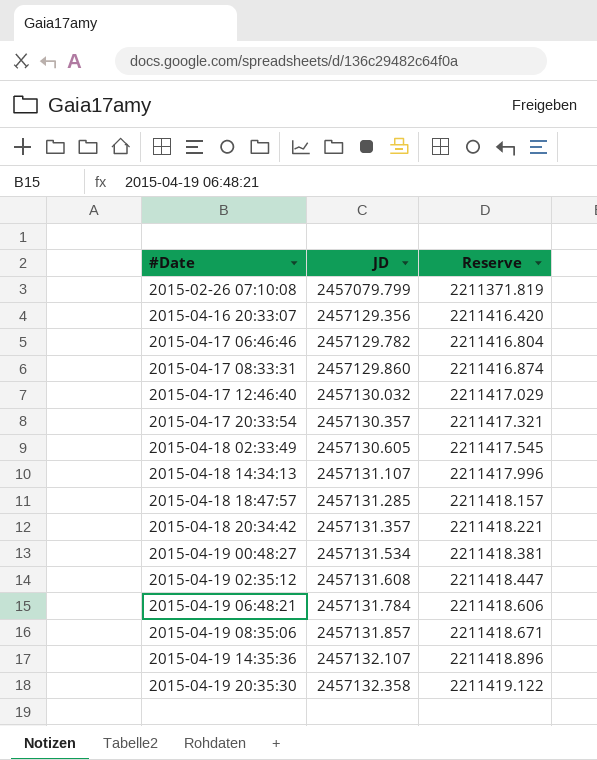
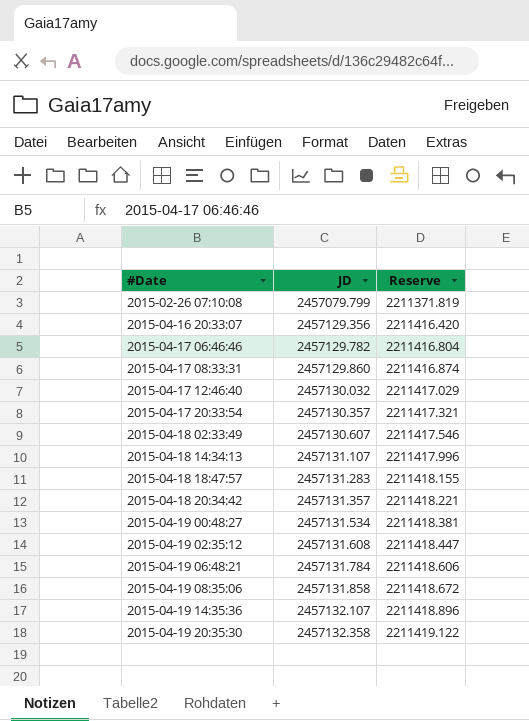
2015-04-18 02:33:49 | JD: 2457130.605 -> 2457130.607
2015-04-18 02:33:49 | Reserve: 2211417.545 -> 2211417.546
2015-04-18 18:47:57 | JD: 2457131.285 -> 2457131.283
2015-04-18 18:47:57 | Reserve: 2211418.157 -> 2211418.155
2015-04-19 08:35:06 | JD: 2457131.857 -> 2457131.858
2015-04-19 08:35:06 | Reserve: 2211418.671 -> 2211418.672

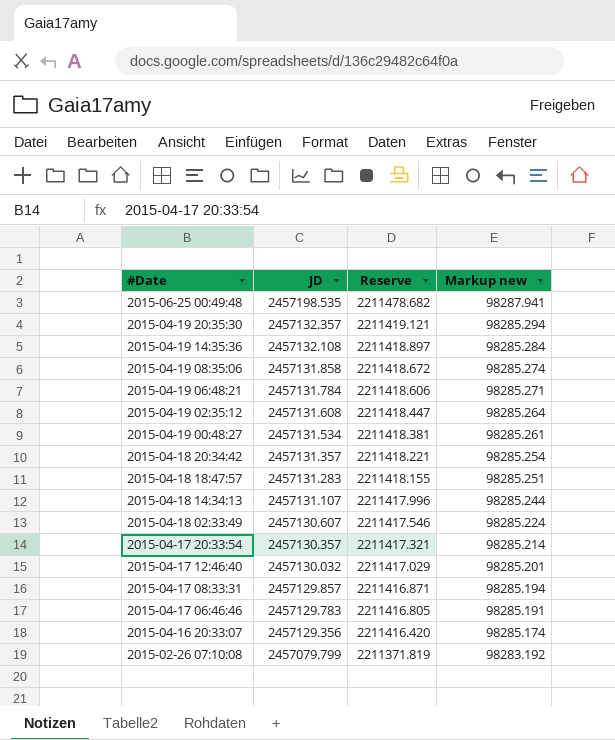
row order: #Date ascending -> #Date descending
column Markup new | formula: none -> [JD] * 0.04
row 2015-06-25 00:49:48: none -> 2457198.535 | 2211478.682 | 98287.941
2015-04-19 20:35:30 | JD: 2457132.358 -> 2457132.357
2015-04-19 20:35:30 | Reserve: 2211419.122 -> 2211419.121
2015-04-19 14:35:36 | JD: 2457132.107 -> 2457132.108
2015-04-19 14:35:36 | Reserve: 2211418.896 -> 2211418.897
2015-04-17 08:33:31 | JD: 2457129.860 -> 2457129.857
2015-04-17 08:33:31 | Reserve: 2211416.874 -> 2211416.871
2015-04-17 06:46:46 | JD: 2457129.782 -> 2457129.783
2015-04-17 06:46:46 | Reserve: 2211416.804 -> 2211416.805

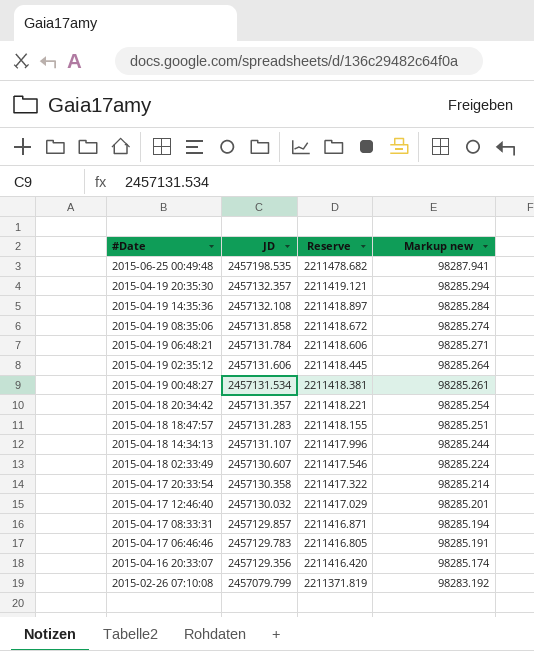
2015-04-19 02:35:12 | JD: 2457131.608 -> 2457131.606
2015-04-19 02:35:12 | Reserve: 2211418.447 -> 2211418.445
2015-04-17 20:33:54 | JD: 2457130.357 -> 2457130.358
2015-04-17 20:33:54 | Reserve: 2211417.321 -> 2211417.322

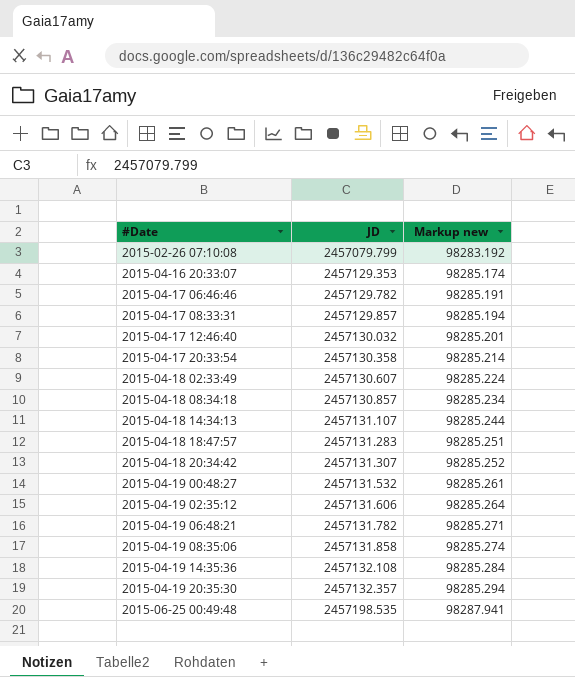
row order: #Date descending -> #Date ascending
column Reserve | formula: [JD] * 0.9 -> none
2015-04-16 20:33:07 | JD: 2457129.356 -> 2457129.353
2015-04-17 06:46:46 | JD: 2457129.783 -> 2457129.782
row 2015-04-18 08:34:18: none -> 2457130.857 | 98285.234
2015-04-18 20:34:42 | JD: 2457131.357 -> 2457131.307
2015-04-18 20:34:42 | Markup new: 98285.254 -> 98285.252
2015-04-19 00:48:27 | JD: 2457131.534 -> 2457131.532
2015-04-19 06:48:21 | JD: 2457131.784 -> 2457131.782

